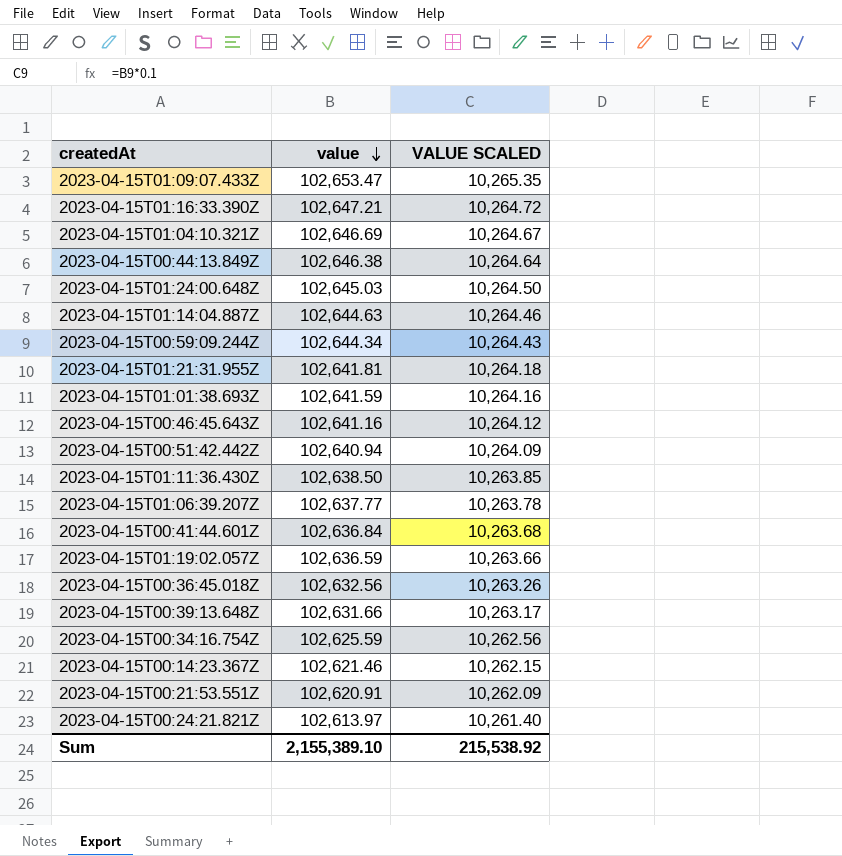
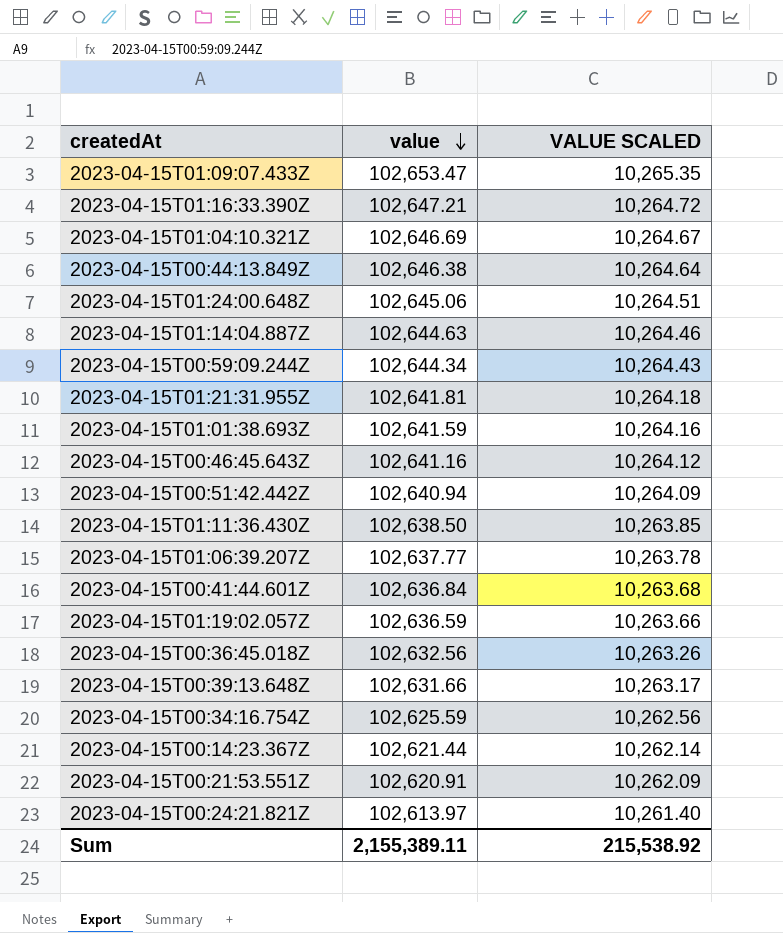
2023-04-15T01:24:00.648Z | value: 102,645.03 -> 102,645.06
2023-04-15T01:24:00.648Z | VALUE SCALED: 10,264.50 -> 10,264.51
2023-04-15T00:14:23.367Z | value: 102,621.46 -> 102,621.44
2023-04-15T00:14:23.367Z | VALUE SCALED: 10,262.15 -> 10,262.14
Sum | value: 2,155,389.10 -> 2,155,389.11

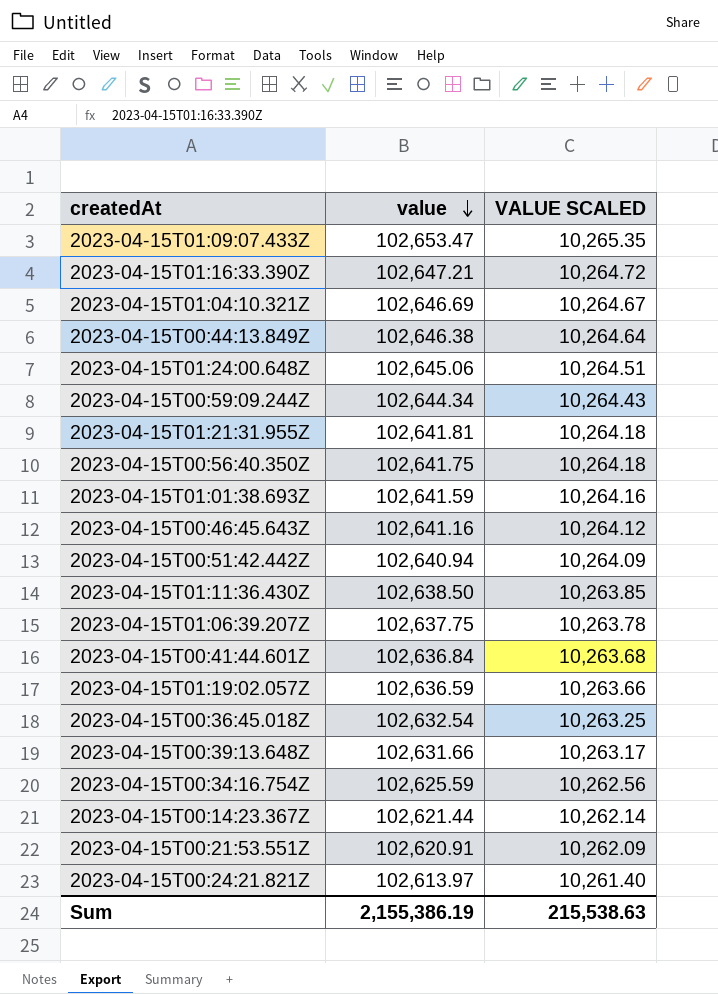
row 2023-04-15T01:14:04.887Z: 102,644.63 | 10,264.46 -> none
row 2023-04-15T00:56:40.350Z: none -> 102,641.75 | 10,264.18
2023-04-15T01:06:39.207Z | value: 102,637.77 -> 102,637.75
2023-04-15T00:36:45.018Z | value: 102,632.56 -> 102,632.54
2023-04-15T00:36:45.018Z | VALUE SCALED: 10,263.26 -> 10,263.25
Sum | value: 2,155,389.11 -> 2,155,386.19
Sum | VALUE SCALED: 215,538.92 -> 215,538.63

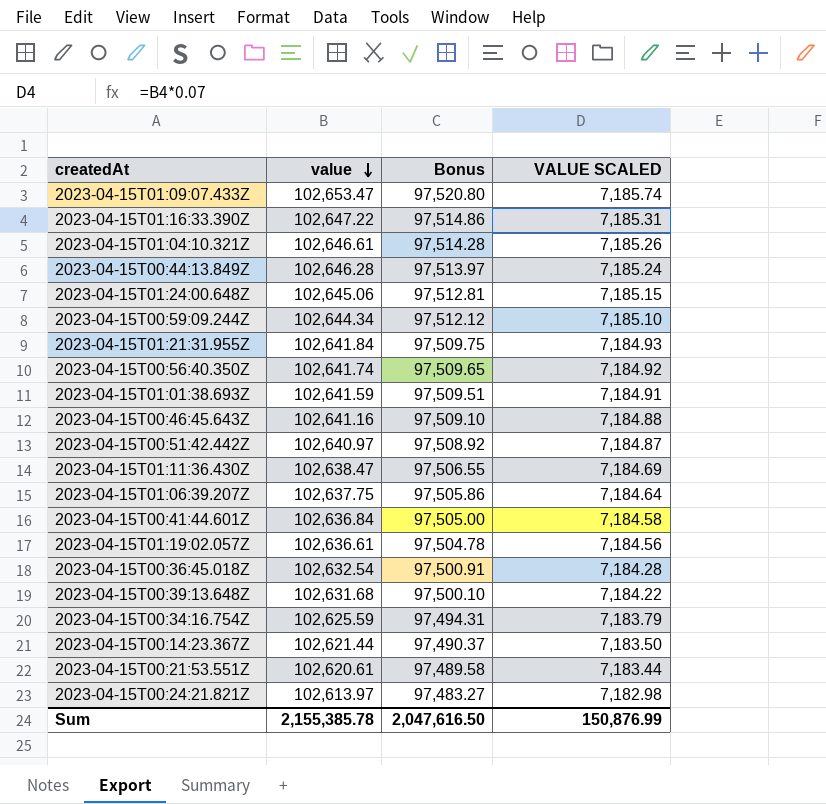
column Bonus | formula: none -> [value] * 0.95
column VALUE SCALED | formula: [value] * 0.1 -> [value] * 0.07
2023-04-15T01:16:33.390Z | value: 102,647.21 -> 102,647.22
2023-04-15T01:04:10.321Z | value: 102,646.69 -> 102,646.61
2023-04-15T00:44:13.849Z | value: 102,646.38 -> 102,646.28
2023-04-15T01:21:31.955Z | value: 102,641.81 -> 102,641.84
2023-04-15T00:56:40.350Z | value: 102,641.75 -> 102,641.74
2023-04-15T00:51:42.442Z | value: 102,640.94 -> 102,640.97
2023-04-15T01:11:36.430Z | value: 102,638.50 -> 102,638.47
2023-04-15T01:19:02.057Z | value: 102,636.59 -> 102,636.61
2023-04-15T00:39:13.648Z | value: 102,631.66 -> 102,631.68
2023-04-15T00:21:53.551Z | value: 102,620.91 -> 102,620.61
Sum | value: 2,155,386.19 -> 2,155,385.78
Sum | VALUE SCALED: 215,538.63 -> 150,876.99

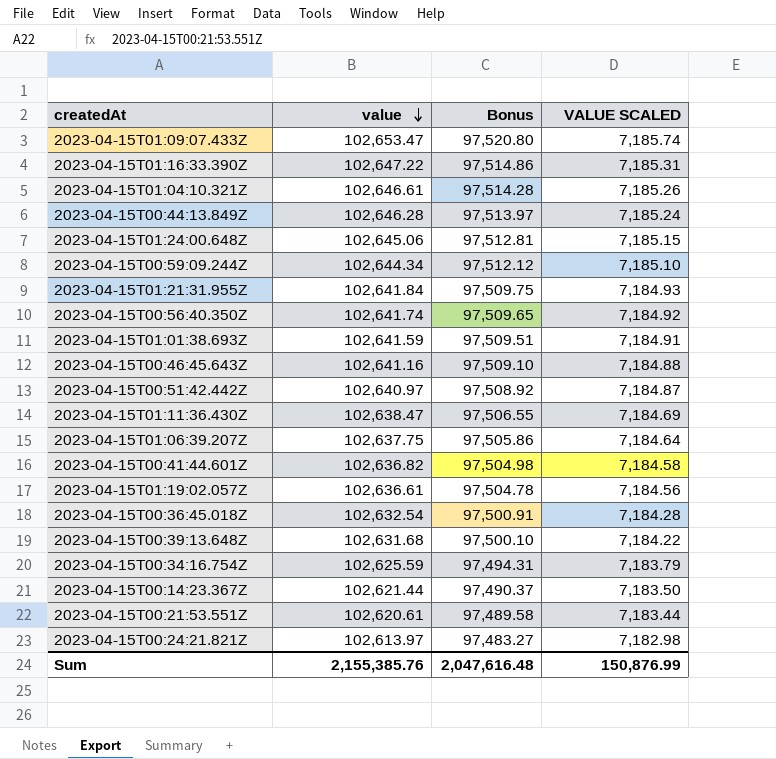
2023-04-15T00:41:44.601Z | value: 102,636.84 -> 102,636.82
2023-04-15T00:41:44.601Z | Bonus: 97,505.00 -> 97,504.98
Sum | value: 2,155,385.78 -> 2,155,385.76
Sum | Bonus: 2,047,616.50 -> 2,047,616.48

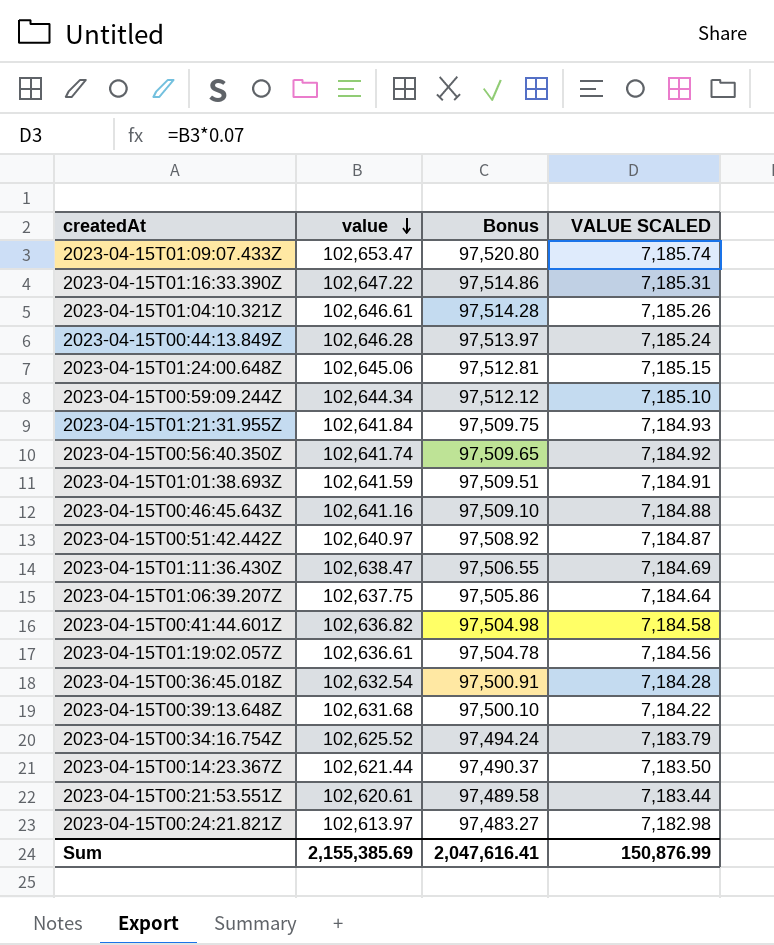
2023-04-15T00:34:16.754Z | value: 102,625.59 -> 102,625.52
2023-04-15T00:34:16.754Z | Bonus: 97,494.31 -> 97,494.24
Sum | value: 2,155,385.76 -> 2,155,385.69
Sum | Bonus: 2,047,616.48 -> 2,047,616.41

